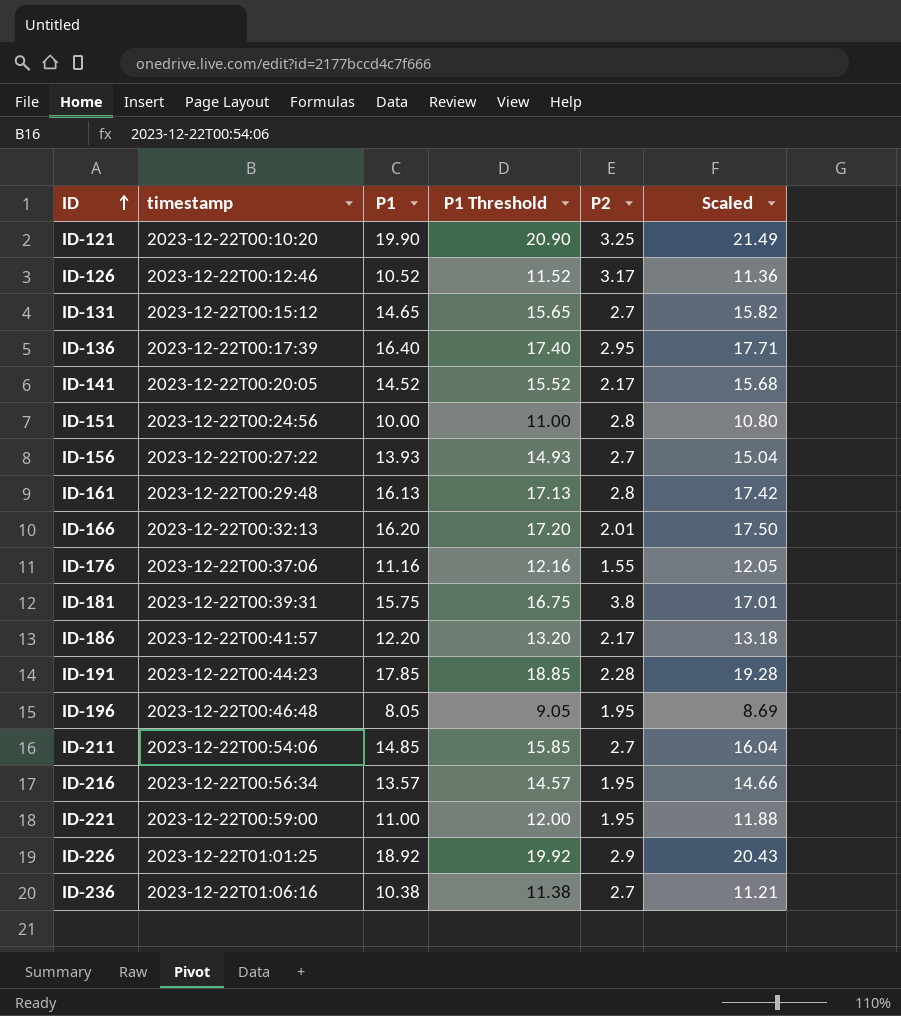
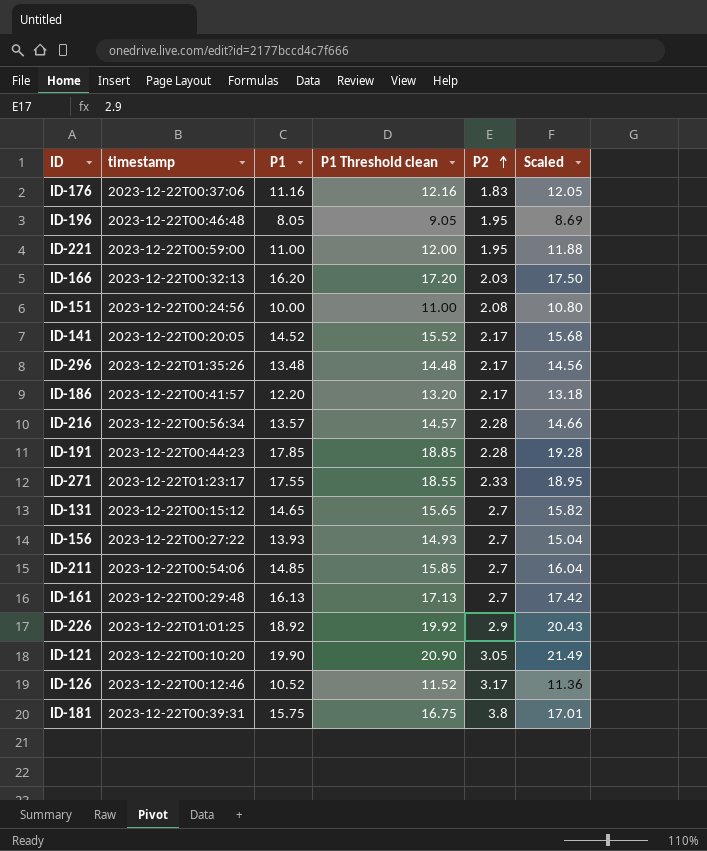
row order: ID ascending -> P2 ascending
column name: P1 Threshold -> P1 Threshold clean
row ID-136: 2023-12-22T00:17:39 | 16.40 | 17.40 | 2.95 | 17.71 -> none
row ID-236: 2023-12-22T01:06:16 | 10.38 | 11.38 | 2.7 | 11.21 -> none
ID-176 | P2: 1.55 -> 1.83
ID-166 | P2: 2.01 -> 2.03
ID-151 | P2: 2.8 -> 2.08
row ID-296: none -> 2023-12-22T01:35:26 | 13.48 | 14.48 | 2.17 | 14.56
ID-216 | P2: 1.95 -> 2.28
row ID-271: none -> 2023-12-22T01:23:17 | 17.55 | 18.55 | 2.33 | 18.95
ID-161 | P2: 2.8 -> 2.7
ID-121 | P2: 3.25 -> 3.05

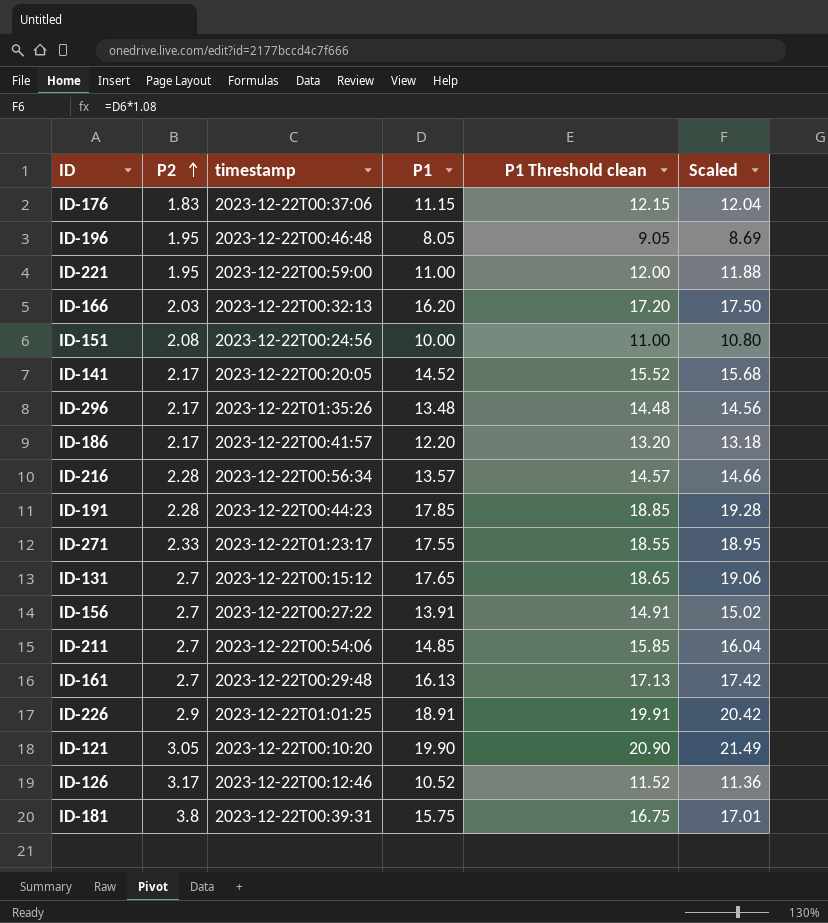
column P2 | position: 5 -> 2
ID-176 | P1: 11.16 -> 11.15
ID-176 | P1 Threshold clean: 12.16 -> 12.15
ID-176 | Scaled: 12.05 -> 12.04
ID-131 | P1: 14.65 -> 17.65
ID-131 | P1 Threshold clean: 15.65 -> 18.65
ID-131 | Scaled: 15.82 -> 19.06
ID-156 | P1: 13.93 -> 13.91
ID-156 | P1 Threshold clean: 14.93 -> 14.91
ID-156 | Scaled: 15.04 -> 15.02
ID-226 | P1: 18.92 -> 18.91
ID-226 | P1 Threshold clean: 19.92 -> 19.91
ID-226 | Scaled: 20.43 -> 20.42

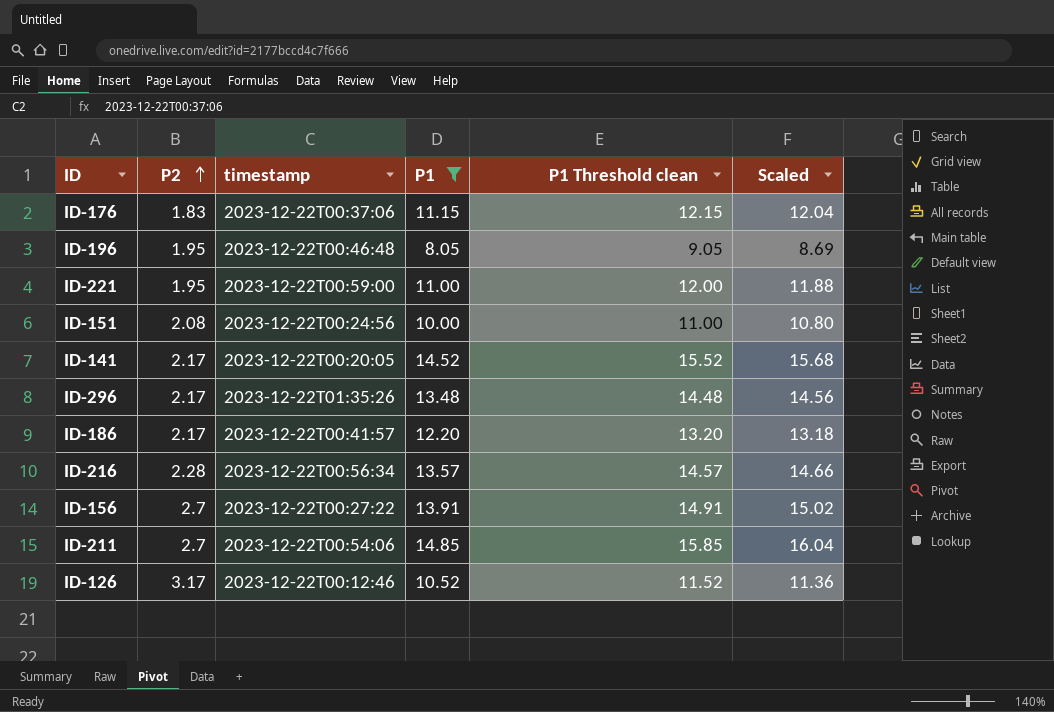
filter: none -> P1 <= 14.85

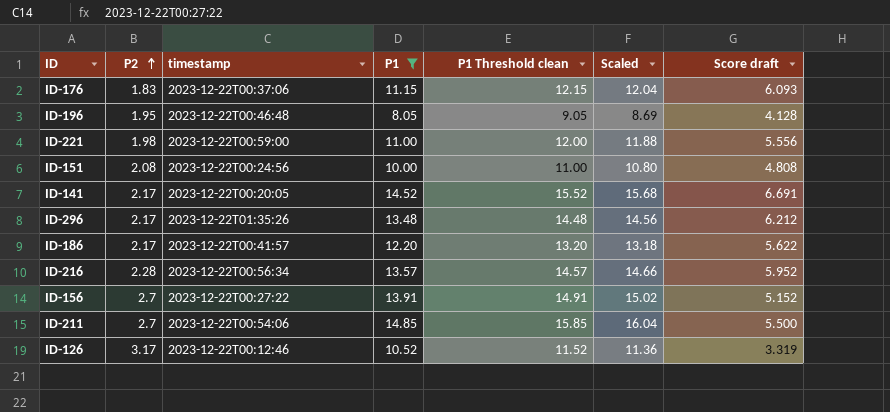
column Score draft | formula: none -> [P1] / [P2]
ID-221 | P2: 1.95 -> 1.98

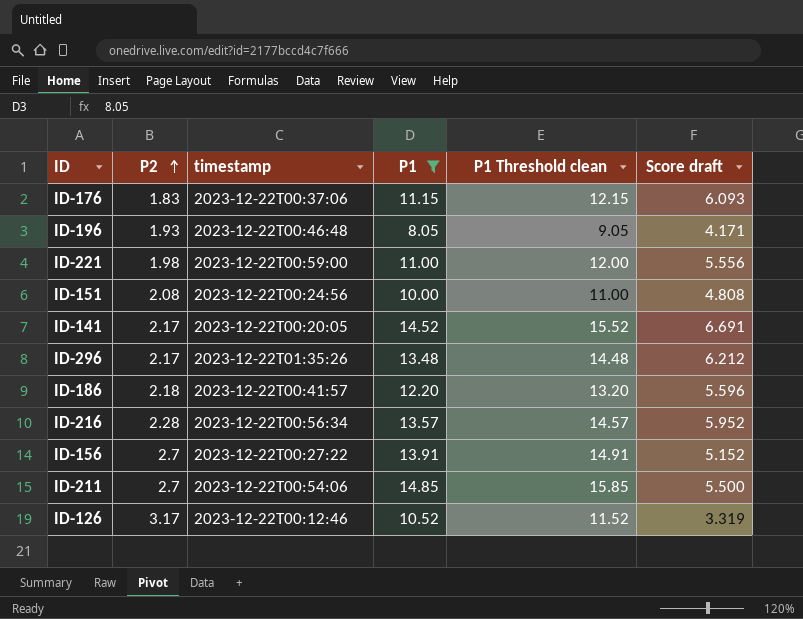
column Scaled | formula: [P1] * 1.08 -> none
ID-196 | P2: 1.95 -> 1.93
ID-196 | Score draft: 4.128 -> 4.171
ID-186 | P2: 2.17 -> 2.18
ID-186 | Score draft: 5.622 -> 5.596

